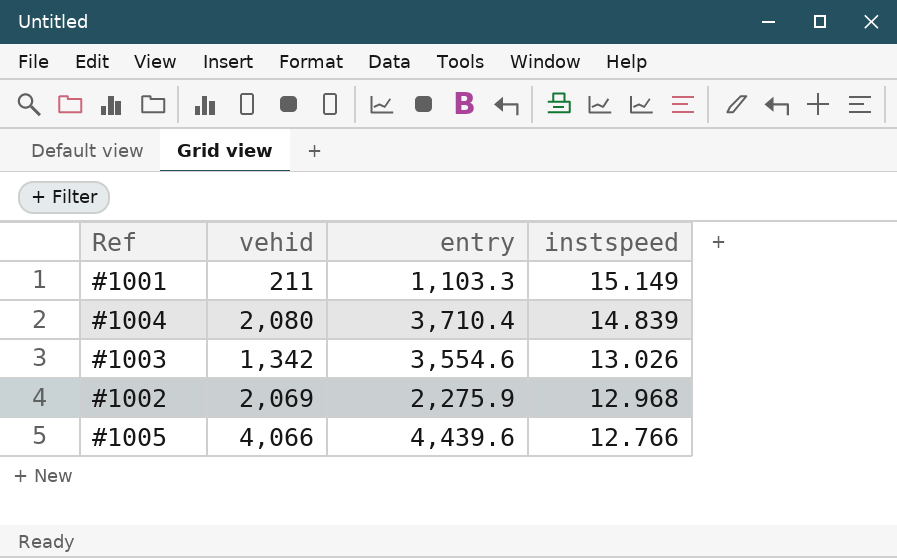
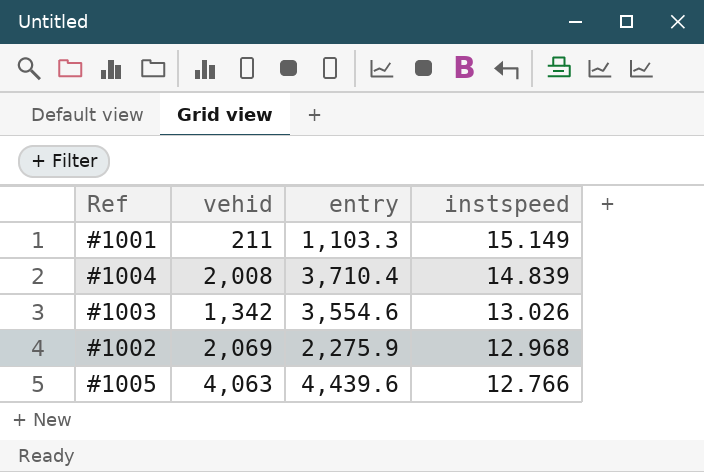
#1004 | vehid: 2,080 -> 2,008
#1005 | vehid: 4,066 -> 4,063

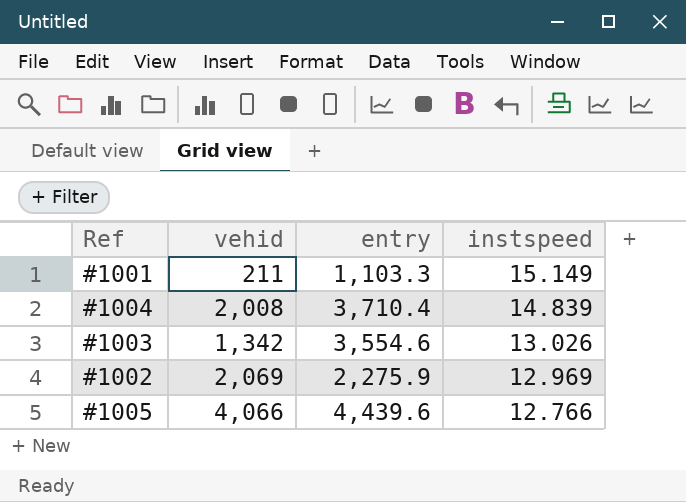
#1002 | instspeed: 12.968 -> 12.969
#1005 | vehid: 4,063 -> 4,066

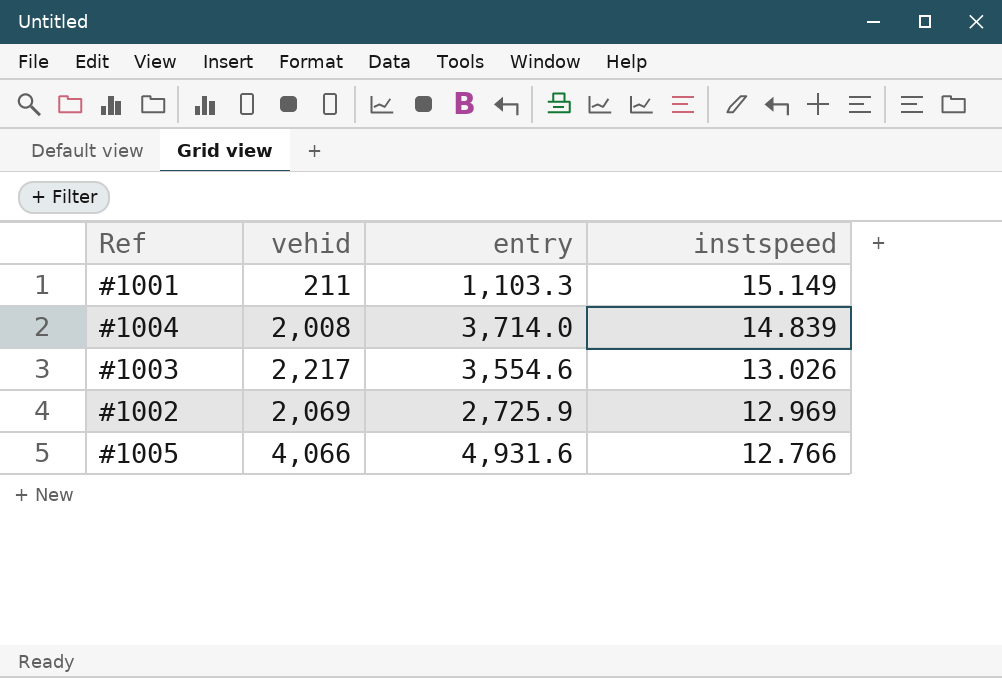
#1004 | entry: 3,710.4 -> 3,714.0
#1003 | vehid: 1,342 -> 2,217
#1002 | entry: 2,275.9 -> 2,725.9
#1005 | entry: 4,439.6 -> 4,931.6

